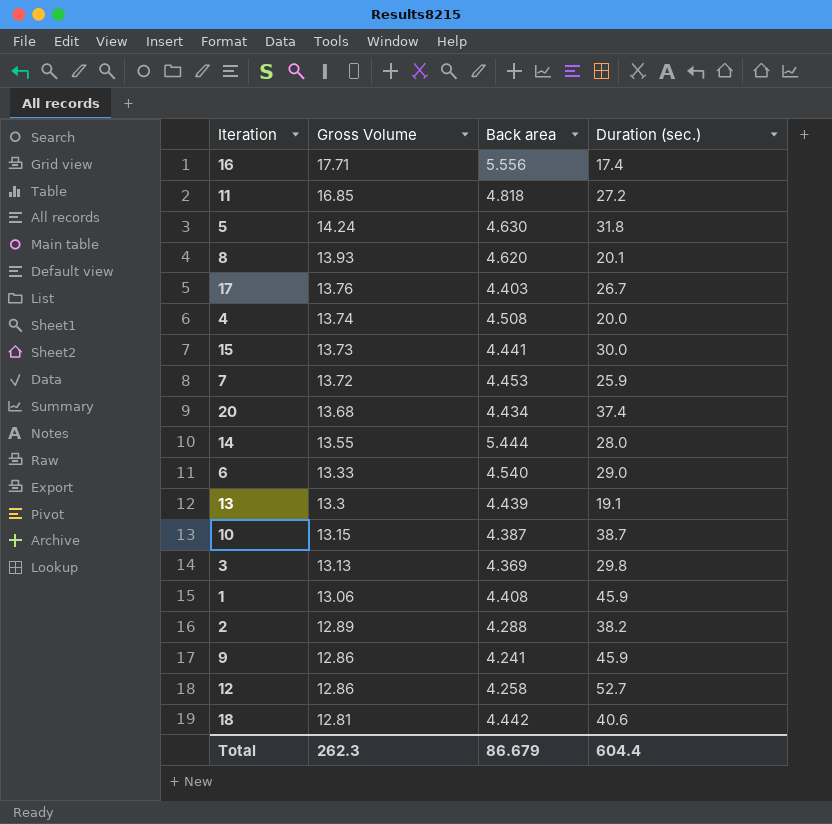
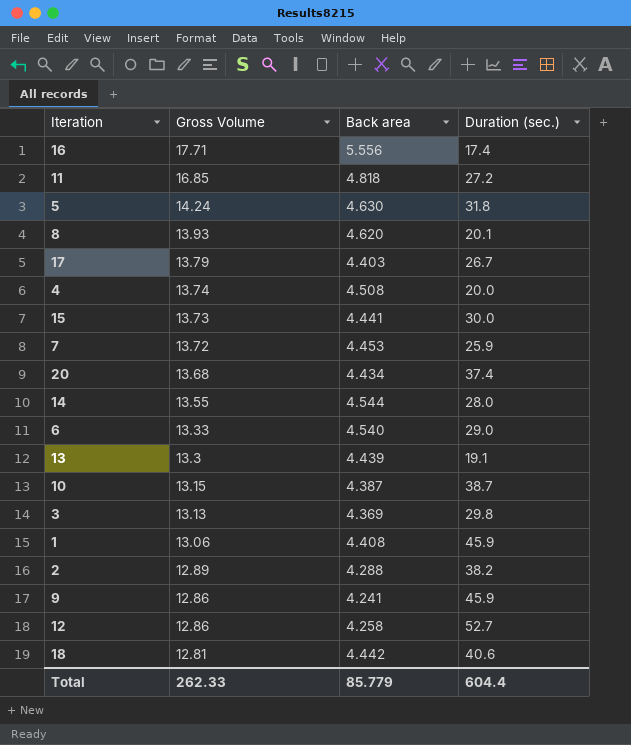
17 | Gross Volume: 13.76 -> 13.79
14 | Back area: 5.444 -> 4.544
Total | Gross Volume: 262.3 -> 262.33
Total | Back area: 86.679 -> 85.779

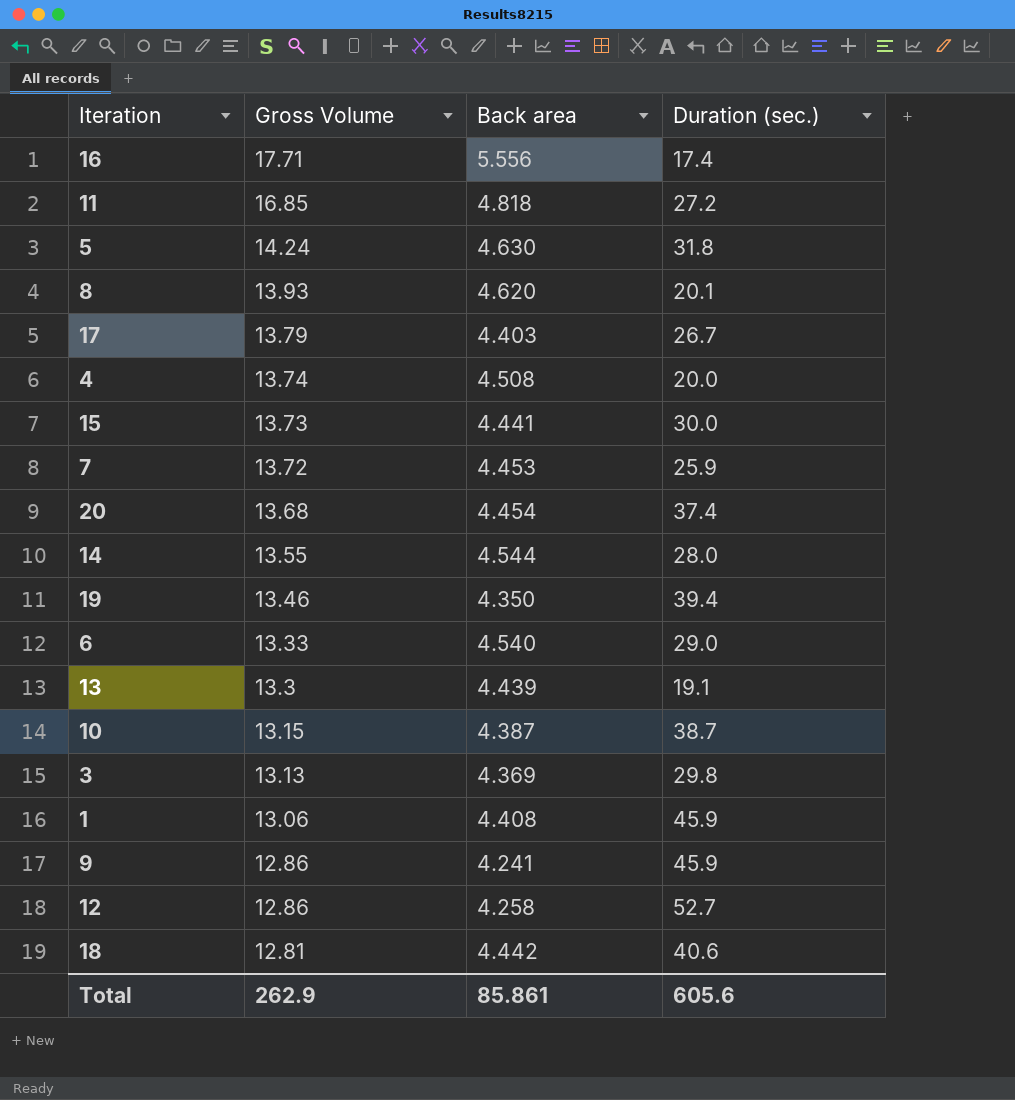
row 2: 12.89 | 4.288 | 38.2 -> none
20 | Back area: 4.434 -> 4.454
row 19: none -> 13.46 | 4.350 | 39.4
Total | Gross Volume: 262.33 -> 262.9
Total | Back area: 85.779 -> 85.861
Total | Duration (sec.): 604.4 -> 605.6

